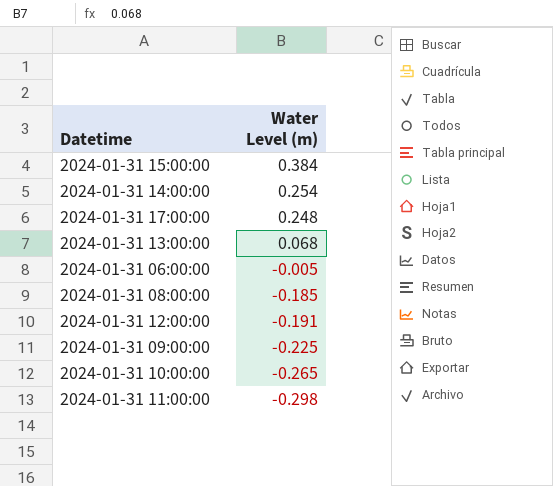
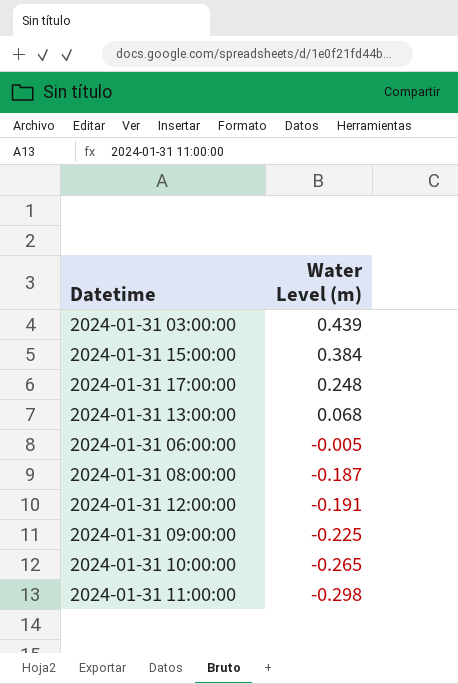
row 2024-01-31 14:00:00: 0.254 -> none
row 2024-01-31 03:00:00: none -> 0.439
2024-01-31 08:00:00 | Water Level (m): -0.185 -> -0.187

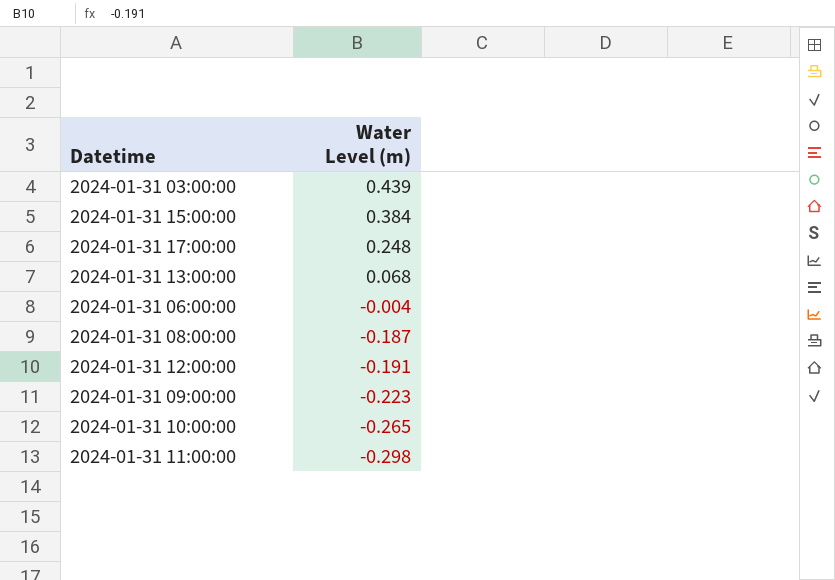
2024-01-31 06:00:00 | Water Level (m): -0.005 -> -0.004
2024-01-31 09:00:00 | Water Level (m): -0.225 -> -0.223

